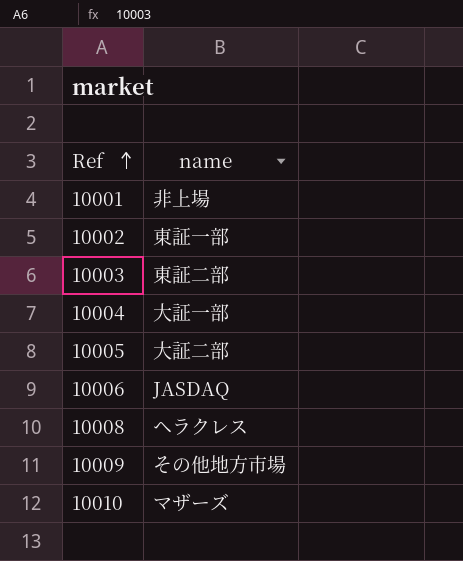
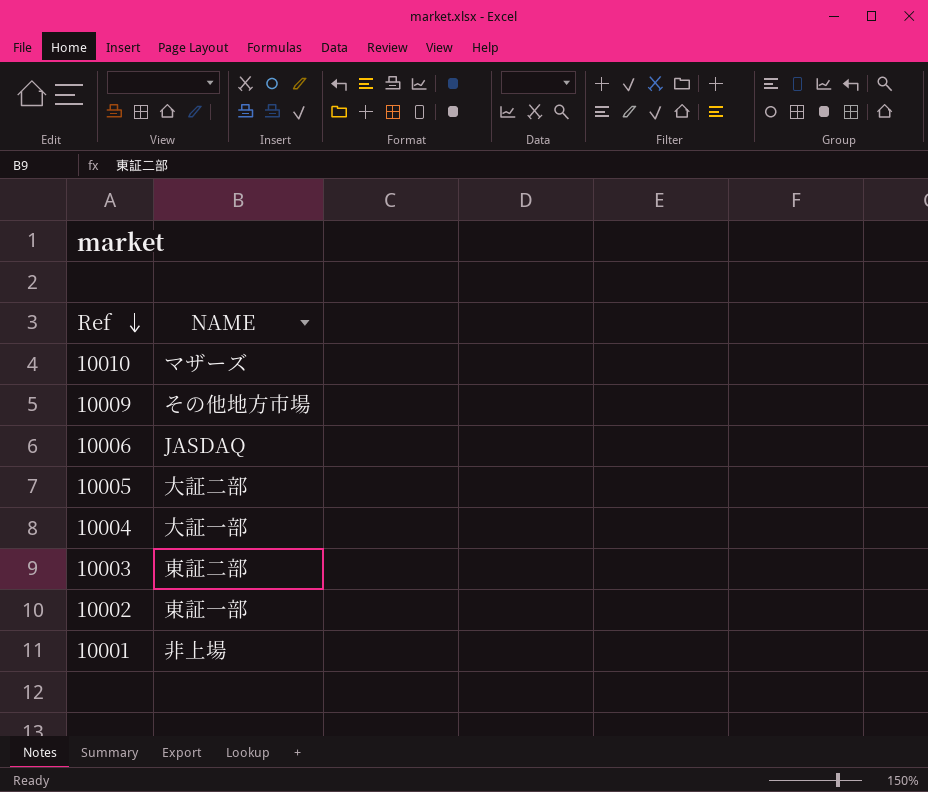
row order: Ref ascending -> Ref descending
column name: name -> NAME
row 10008: ヘラクレス -> none

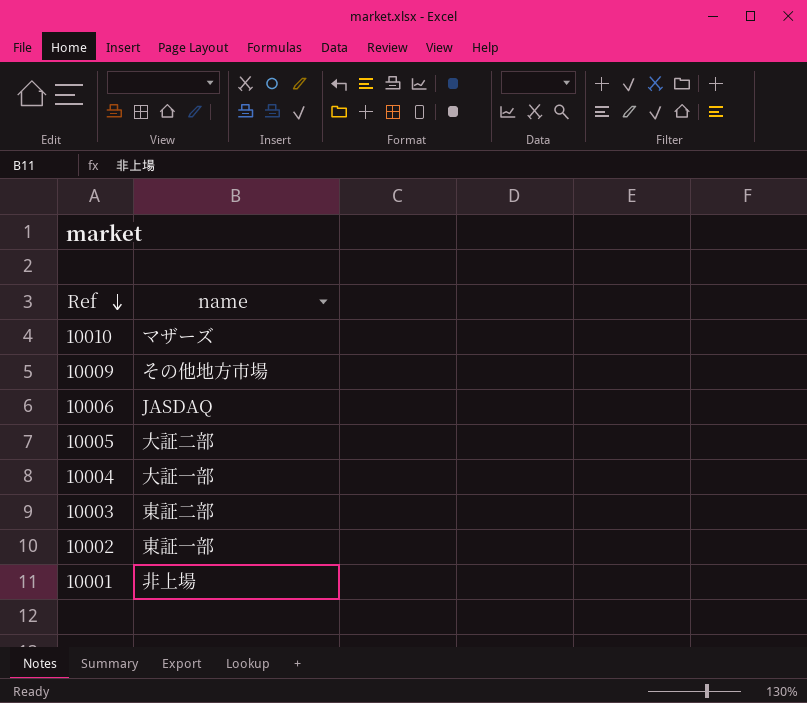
column name: NAME -> name

